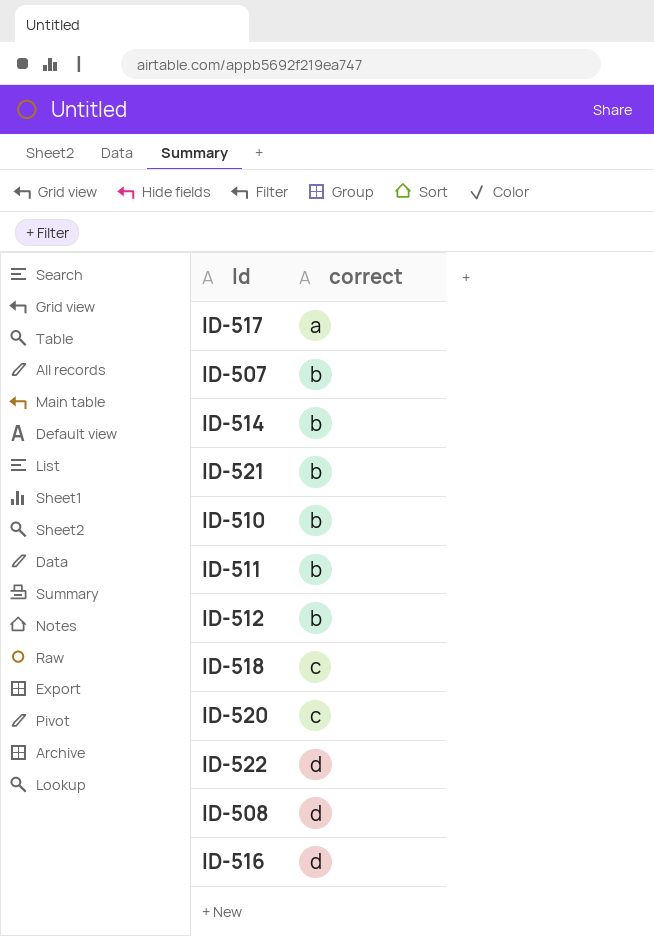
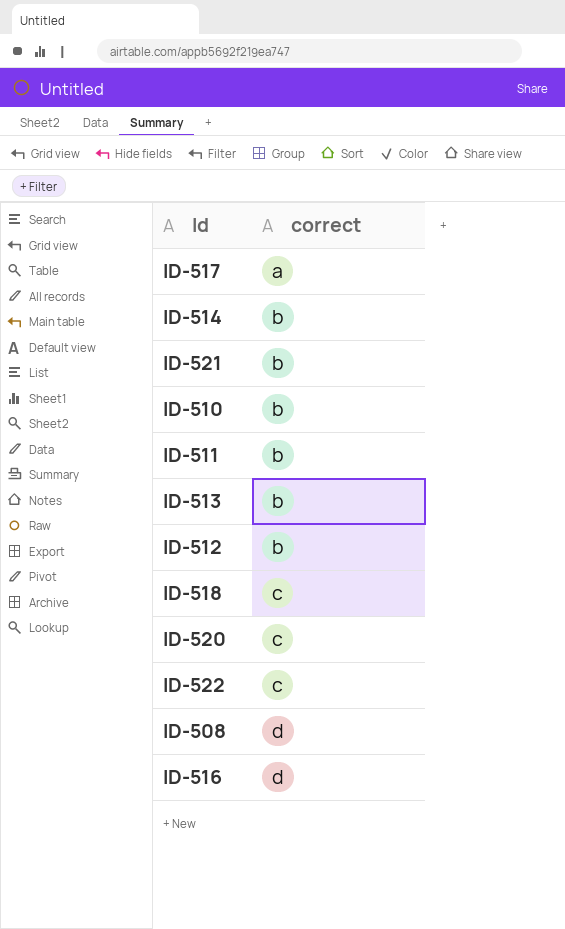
row ID-507: b -> none
row ID-513: none -> b
ID-522 | correct: d -> c

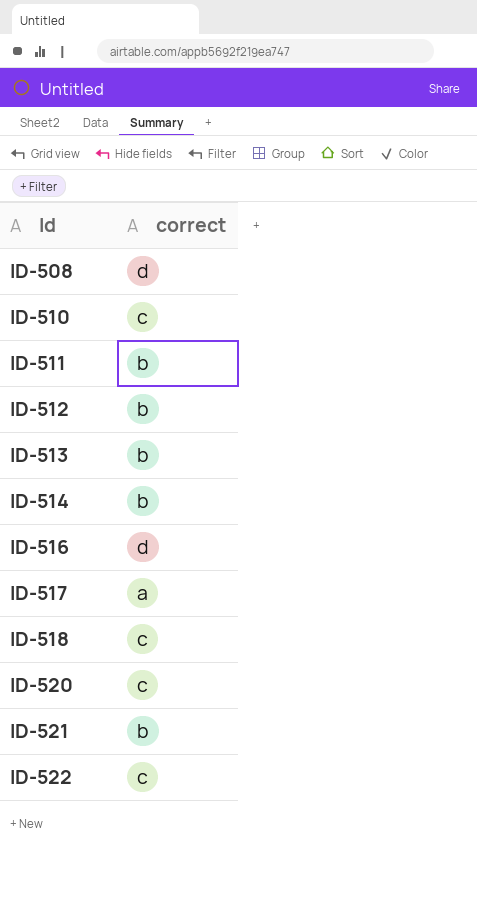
row order: correct ascending -> Id ascending
ID-510 | correct: b -> c

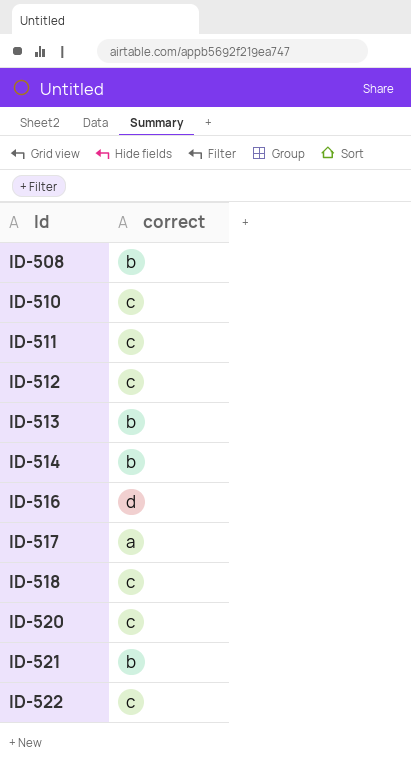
ID-508 | correct: d -> b
ID-511 | correct: b -> c
ID-512 | correct: b -> c

